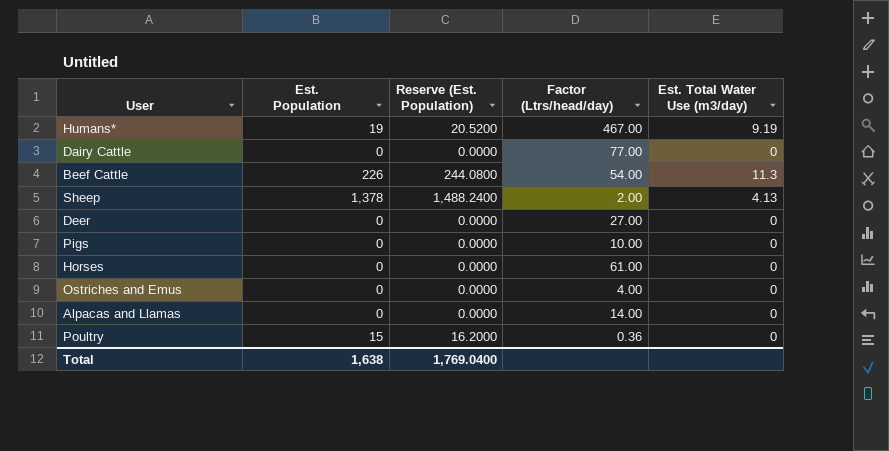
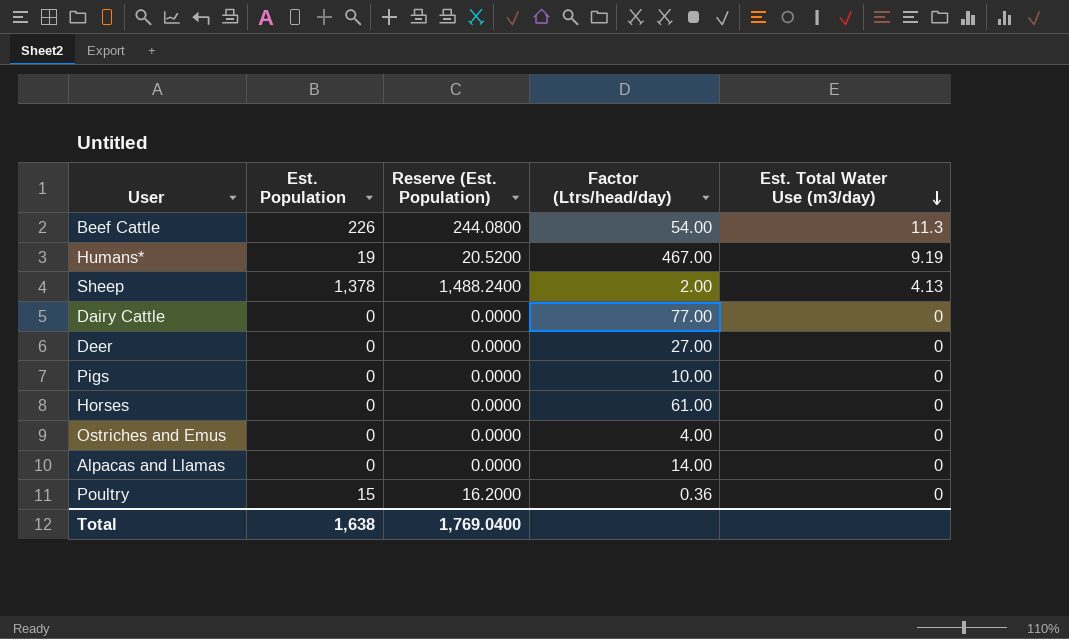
row order: none -> Est. Total Water Use (m3/day) descending

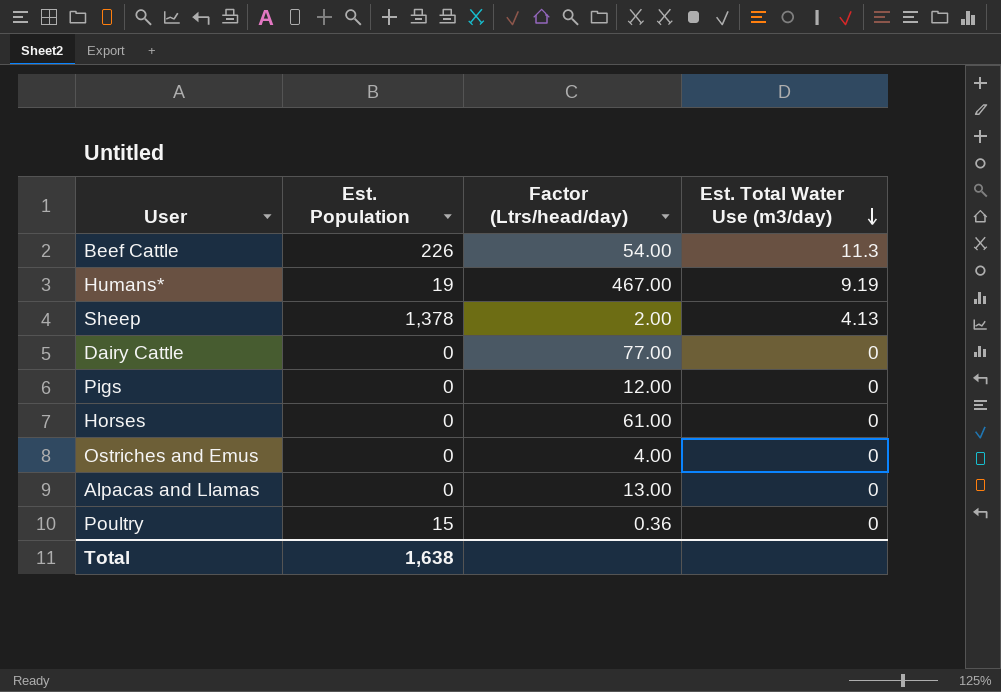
column Reserve (Est. Population) | formula: [Est. Population] * 1.08 -> none
row Deer: 0 | 0.0000 | 27.00 | 0 -> none
Pigs | Factor (Ltrs/head/day): 10.00 -> 12.00
Alpacas and Llamas | Factor (Ltrs/head/day): 14.00 -> 13.00

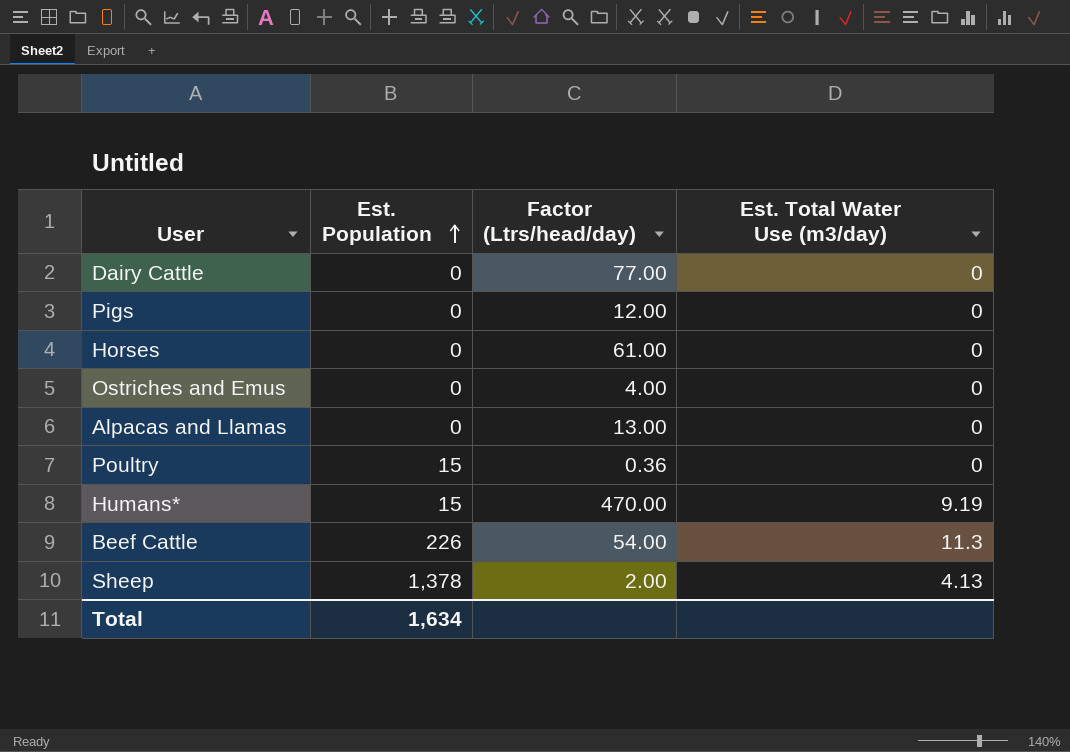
row order: Est. Total Water Use (m3/day) descending -> Est. Population ascending
Humans* | Est. Population: 19 -> 15
Humans* | Factor (Ltrs/head/day): 467.00 -> 470.00
Total | Est. Population: 1,638 -> 1,634

